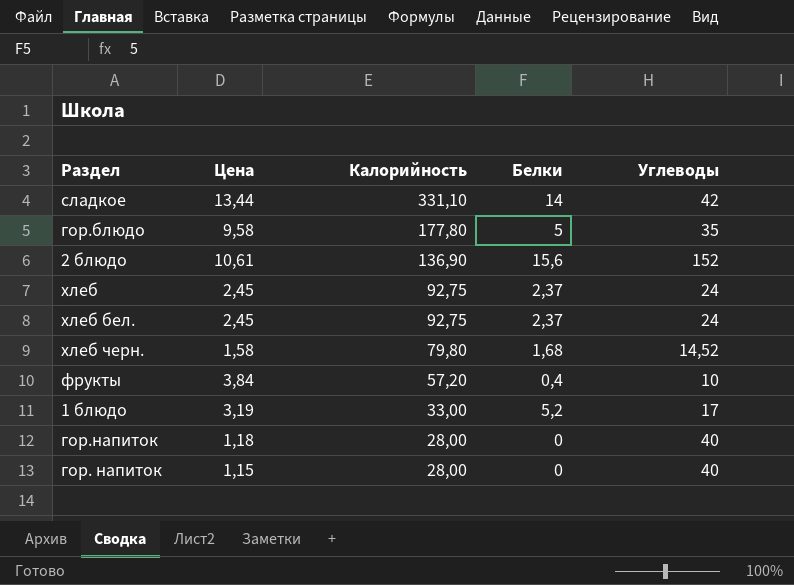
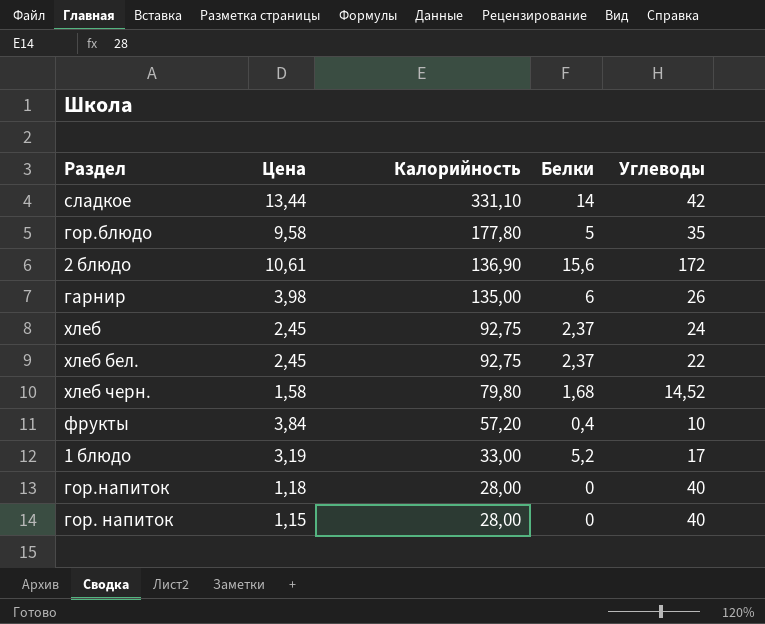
2 блюдо | Углеводы: 152 -> 172
row гарнир: none -> 3,98 | 135,00 | 6 | 26
хлеб бел. | Углеводы: 24 -> 22

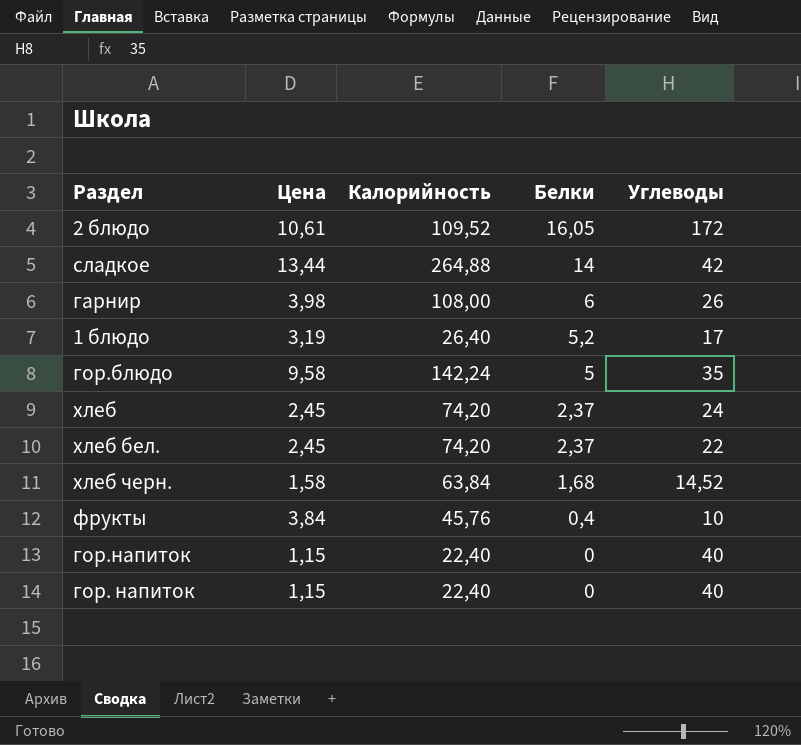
row order: Калорийность descending -> Белки descending
2 блюдо | Калорийность: 136,90 -> 109,52
2 блюдо | Белки: 15,6 -> 16,05
сладкое | Калорийность: 331,10 -> 264,88
гарнир | Калорийность: 135,00 -> 108,00
1 блюдо | Калорийность: 33,00 -> 26,40
гор.блюдо | Калорийность: 177,80 -> 142,24
хлеб | Калорийность: 92,75 -> 74,20
хлеб бел. | Калорийность: 92,75 -> 74,20
хлеб черн. | Калорийность: 79,80 -> 63,84
фрукты | Калорийность: 57,20 -> 45,76
гор.напиток | Цена: 1,18 -> 1,15
гор.напиток | Калорийность: 28,00 -> 22,40
гор. напиток | Калорийность: 28,00 -> 22,40

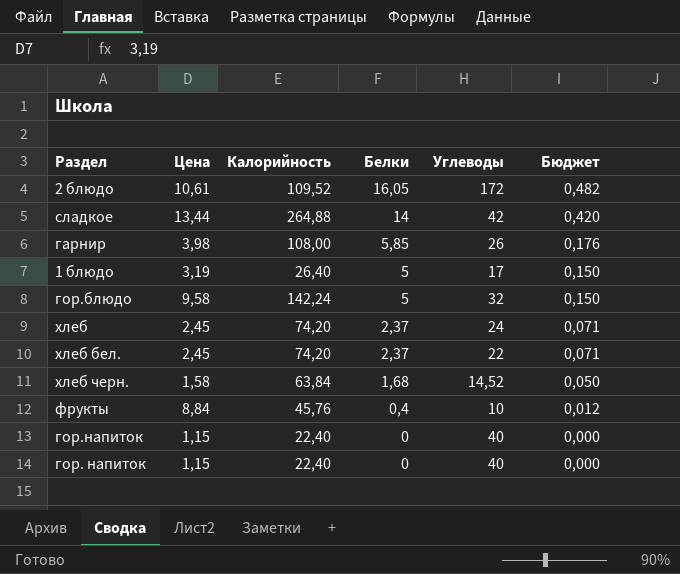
column Бюджет | formula: none -> [Белки] * 0,03
гарнир | Белки: 6 -> 5,85
1 блюдо | Белки: 5,2 -> 5
гор.блюдо | Углеводы: 35 -> 32
фрукты | Цена: 3,84 -> 8,84

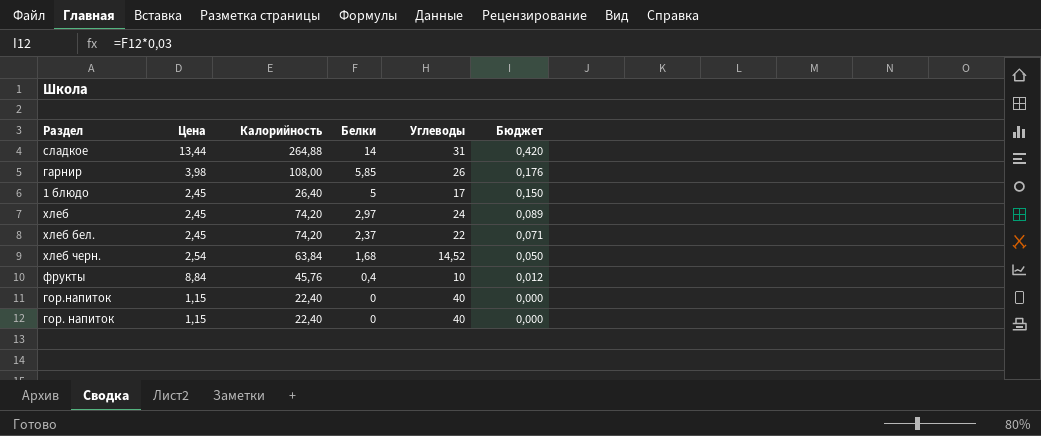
row 2 блюдо: 10,61 | 109,52 | 16,05 | 172 | 0,482 -> none
row гор.блюдо: 9,58 | 142,24 | 5 | 32 | 0,150 -> none
сладкое | Углеводы: 42 -> 31
1 блюдо | Цена: 3,19 -> 2,45
хлеб | Белки: 2,37 -> 2,97
хлеб | Бюджет: 0,071 -> 0,089
хлеб черн. | Цена: 1,58 -> 2,54

